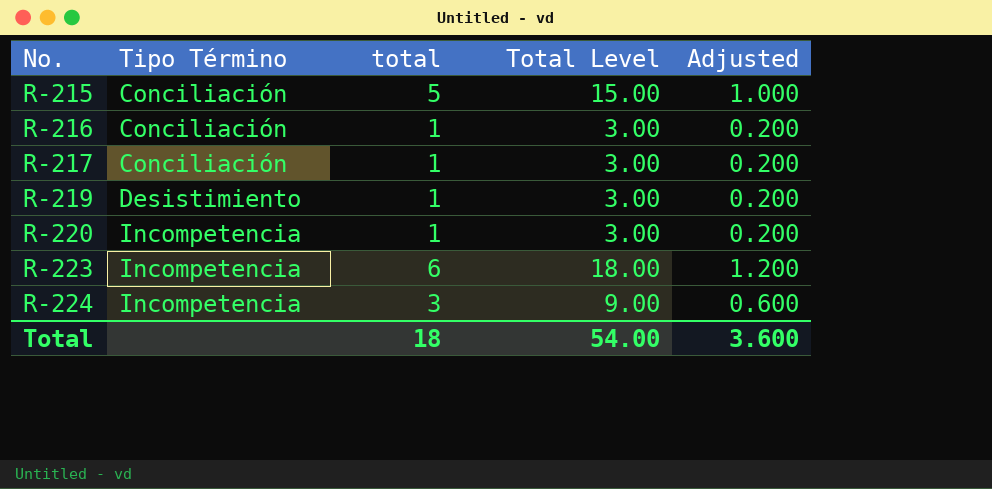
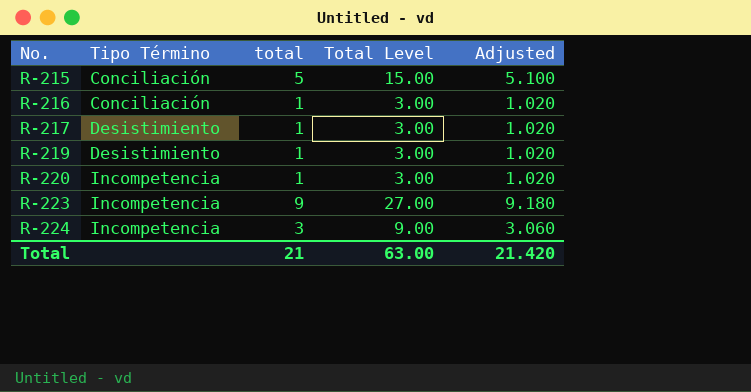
column Adjusted | formula: [total] * 0.2 -> [total] * 1.02
R-217 | Tipo Término: Conciliación -> Desistimiento
R-223 | total: 6 -> 9
R-223 | Total Level: 18.00 -> 27.00
Total | total: 18 -> 21
Total | Total Level: 54.00 -> 63.00
Total | Adjusted: 3.600 -> 21.420

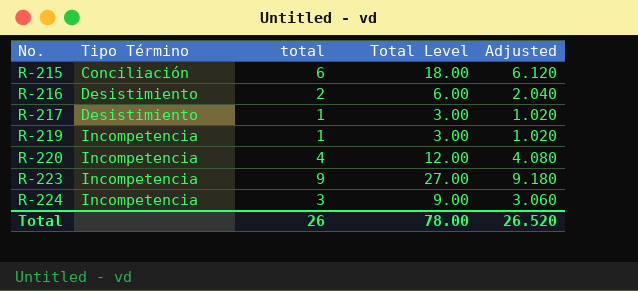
R-215 | total: 5 -> 6
R-215 | Total Level: 15.00 -> 18.00
R-215 | Adjusted: 5.100 -> 6.120
R-216 | Tipo Término: Conciliación -> Desistimiento
R-216 | total: 1 -> 2
R-216 | Total Level: 3.00 -> 6.00
R-216 | Adjusted: 1.020 -> 2.040
R-219 | Tipo Término: Desistimiento -> Incompetencia
R-220 | total: 1 -> 4
R-220 | Total Level: 3.00 -> 12.00
R-220 | Adjusted: 1.020 -> 4.080
Total | total: 21 -> 26
Total | Total Level: 63.00 -> 78.00
Total | Adjusted: 21.420 -> 26.520

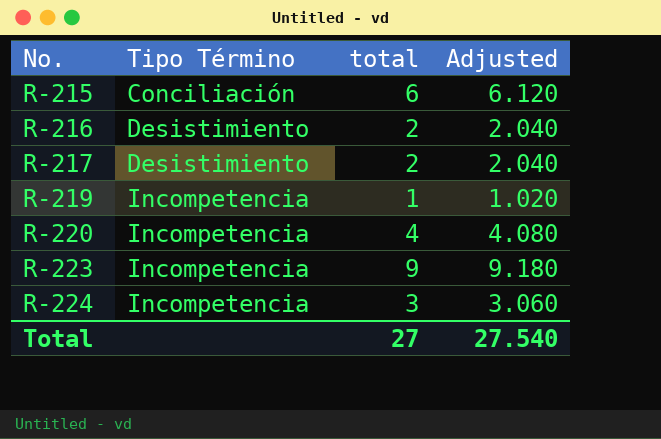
column Total Level | formula: [total] * 3 -> none
R-217 | total: 1 -> 2
R-217 | Adjusted: 1.020 -> 2.040
Total | total: 26 -> 27
Total | Adjusted: 26.520 -> 27.540

